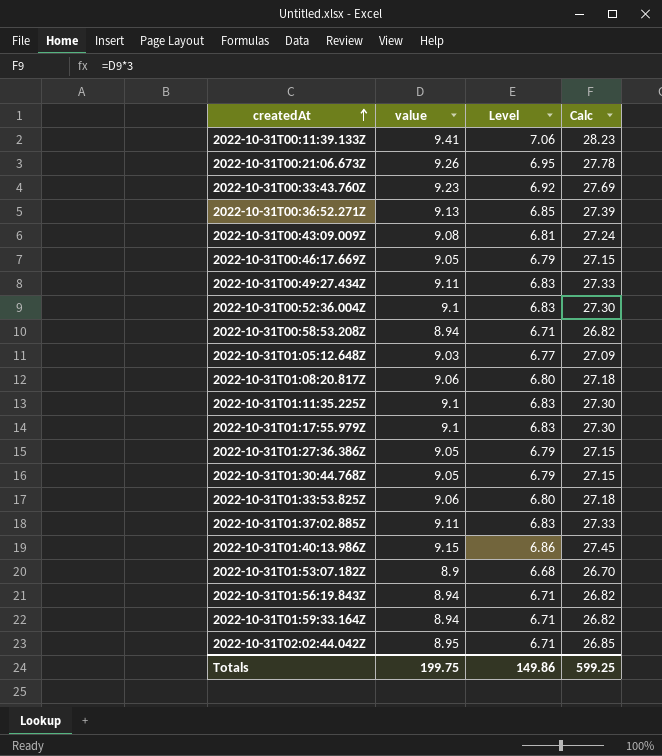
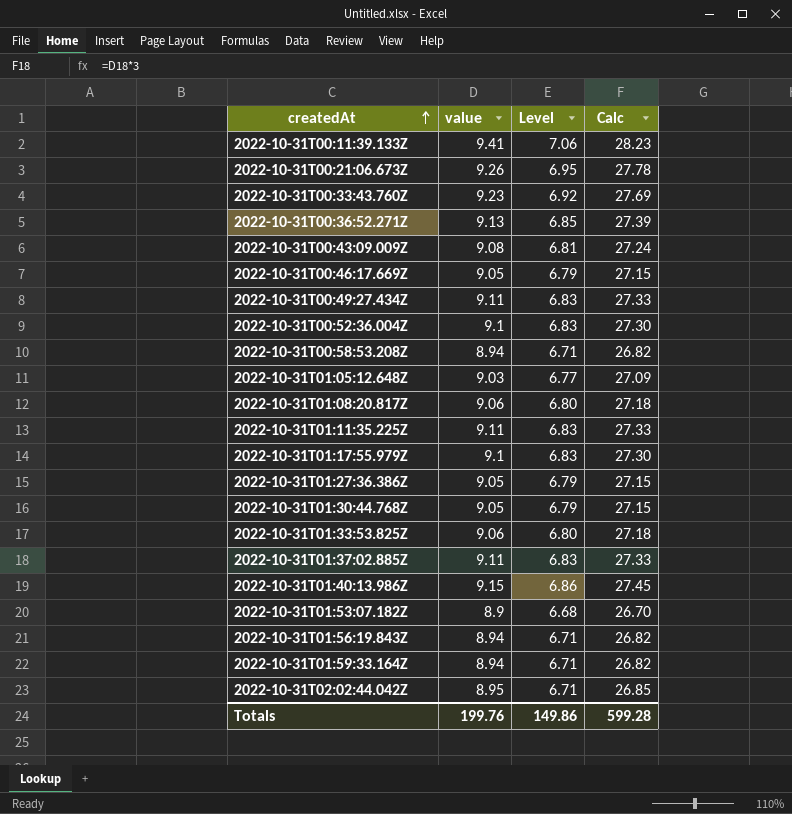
2022-10-31T01:11:35.225Z | value: 9.1 -> 9.11
2022-10-31T01:11:35.225Z | Calc: 27.30 -> 27.33
Totals | value: 199.75 -> 199.76
Totals | Calc: 599.25 -> 599.28

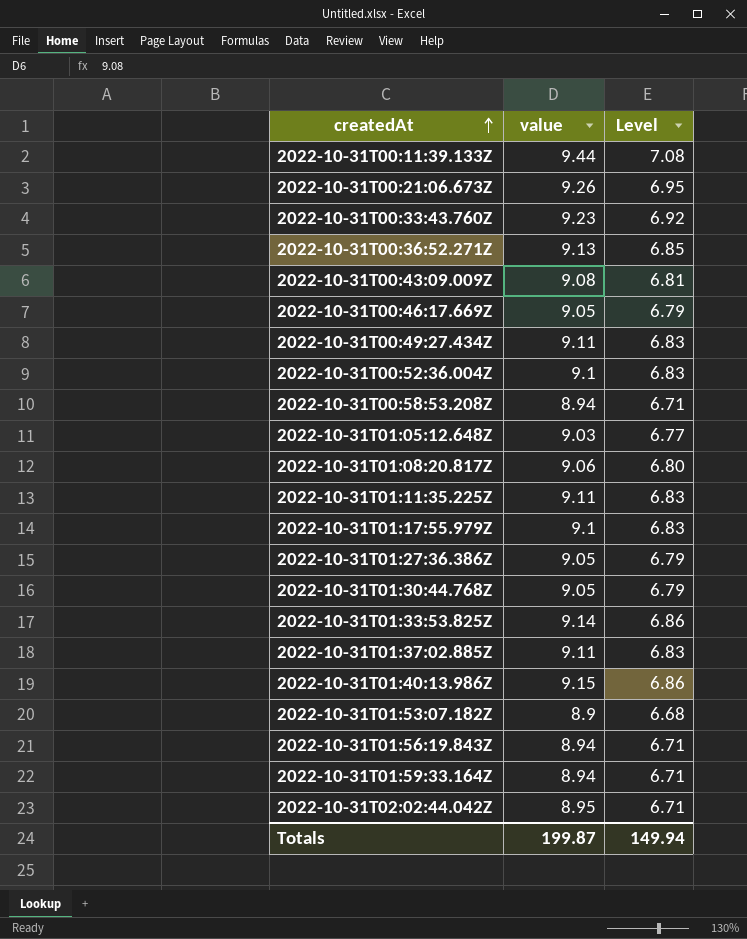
column Calc | formula: [value] * 3 -> none
2022-10-31T00:11:39.133Z | value: 9.41 -> 9.44
2022-10-31T00:11:39.133Z | Level: 7.06 -> 7.08
2022-10-31T01:33:53.825Z | value: 9.06 -> 9.14
2022-10-31T01:33:53.825Z | Level: 6.80 -> 6.86
Totals | value: 199.76 -> 199.87
Totals | Level: 149.86 -> 149.94

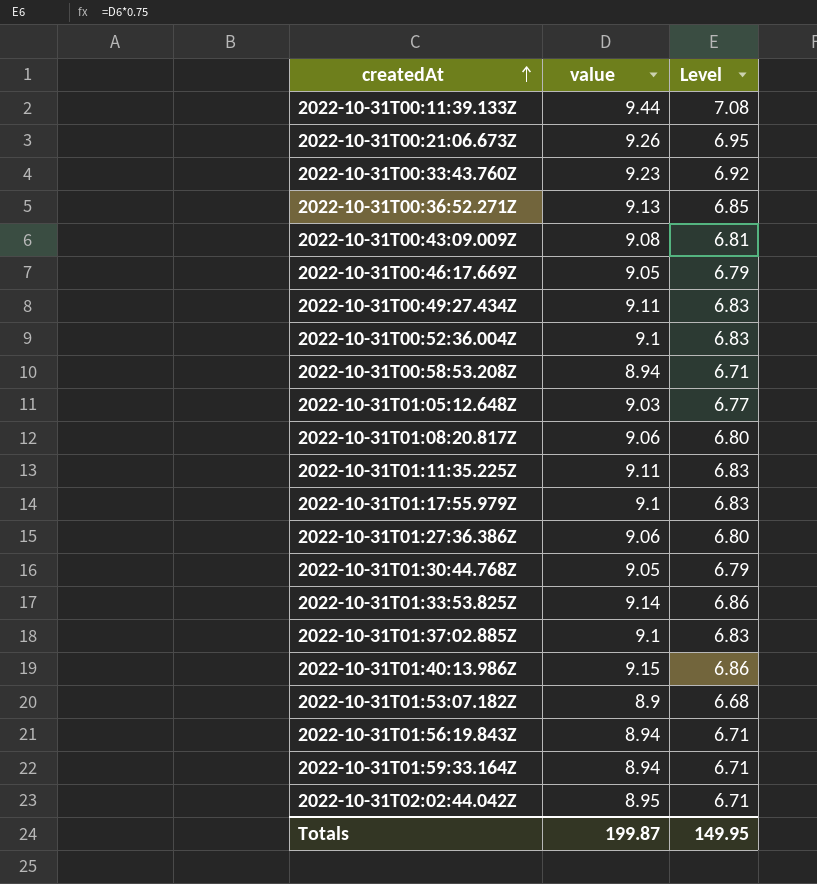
2022-10-31T01:27:36.386Z | value: 9.05 -> 9.06
2022-10-31T01:27:36.386Z | Level: 6.79 -> 6.80
2022-10-31T01:37:02.885Z | value: 9.11 -> 9.1
Totals | Level: 149.94 -> 149.95

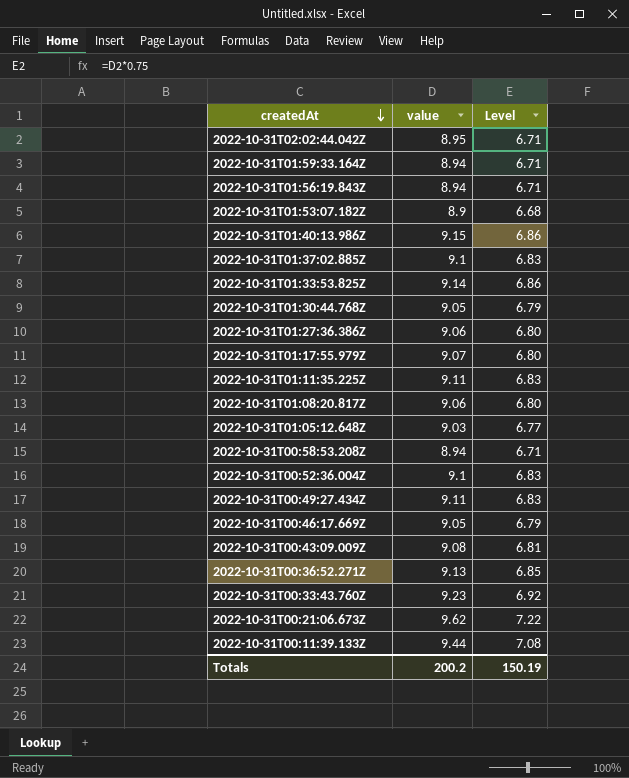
row order: createdAt ascending -> createdAt descending
2022-10-31T01:17:55.979Z | value: 9.1 -> 9.07
2022-10-31T01:17:55.979Z | Level: 6.83 -> 6.80
2022-10-31T00:21:06.673Z | value: 9.26 -> 9.62
2022-10-31T00:21:06.673Z | Level: 6.95 -> 7.22
Totals | value: 199.87 -> 200.2
Totals | Level: 149.95 -> 150.19

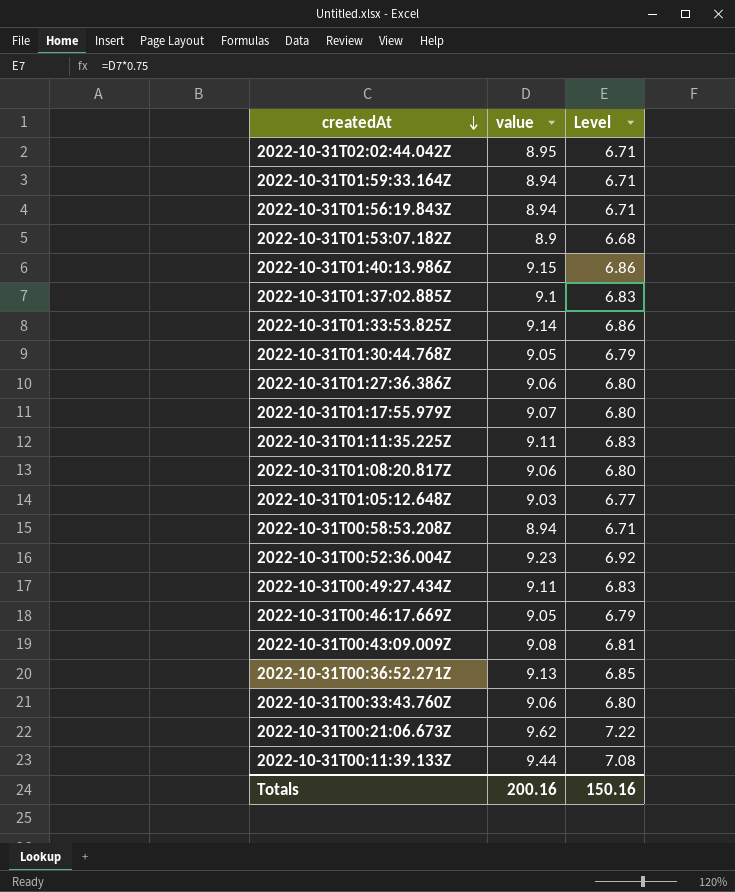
2022-10-31T00:52:36.004Z | value: 9.1 -> 9.23
2022-10-31T00:52:36.004Z | Level: 6.83 -> 6.92
2022-10-31T00:33:43.760Z | value: 9.23 -> 9.06
2022-10-31T00:33:43.760Z | Level: 6.92 -> 6.80
Totals | value: 200.2 -> 200.16
Totals | Level: 150.19 -> 150.16

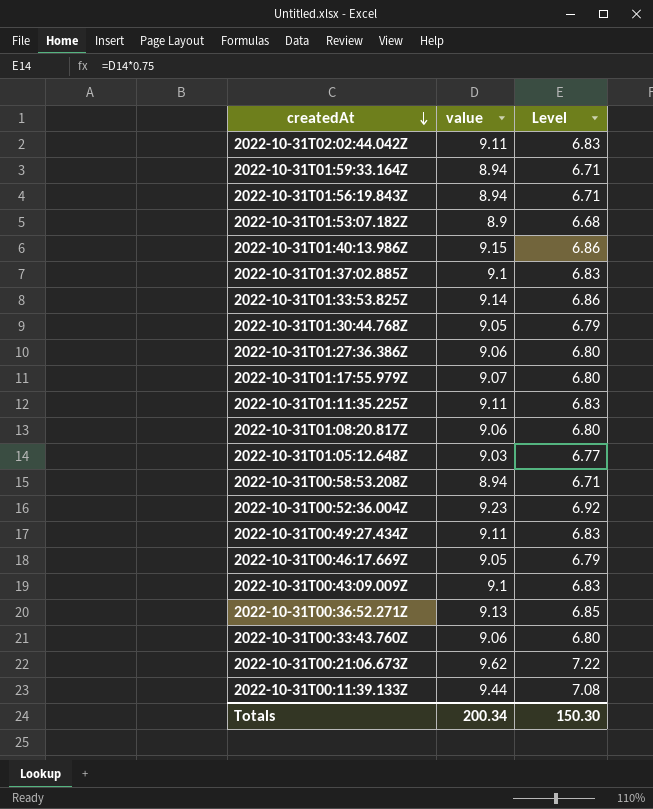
2022-10-31T02:02:44.042Z | value: 8.95 -> 9.11
2022-10-31T02:02:44.042Z | Level: 6.71 -> 6.83
2022-10-31T00:43:09.009Z | value: 9.08 -> 9.1
2022-10-31T00:43:09.009Z | Level: 6.81 -> 6.83
Totals | value: 200.16 -> 200.34
Totals | Level: 150.16 -> 150.30

